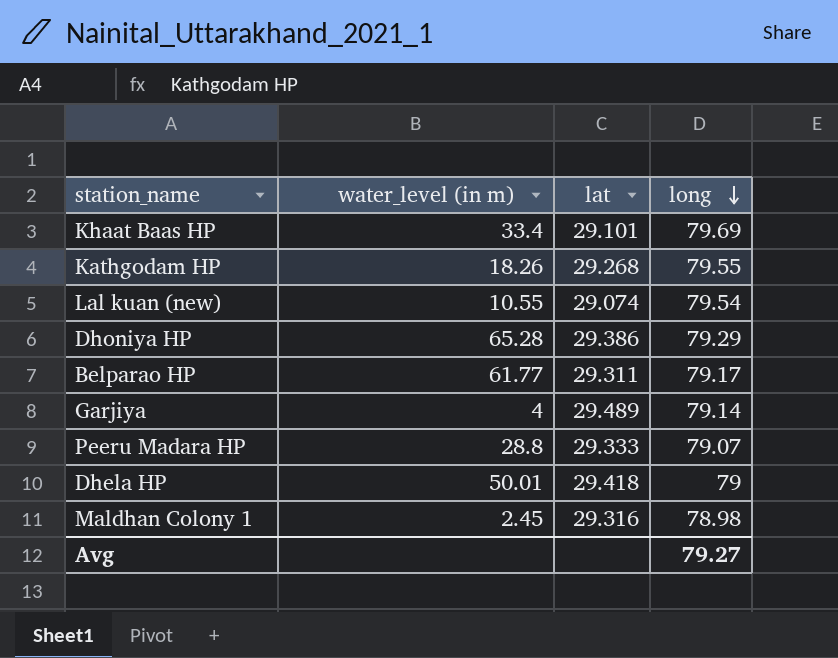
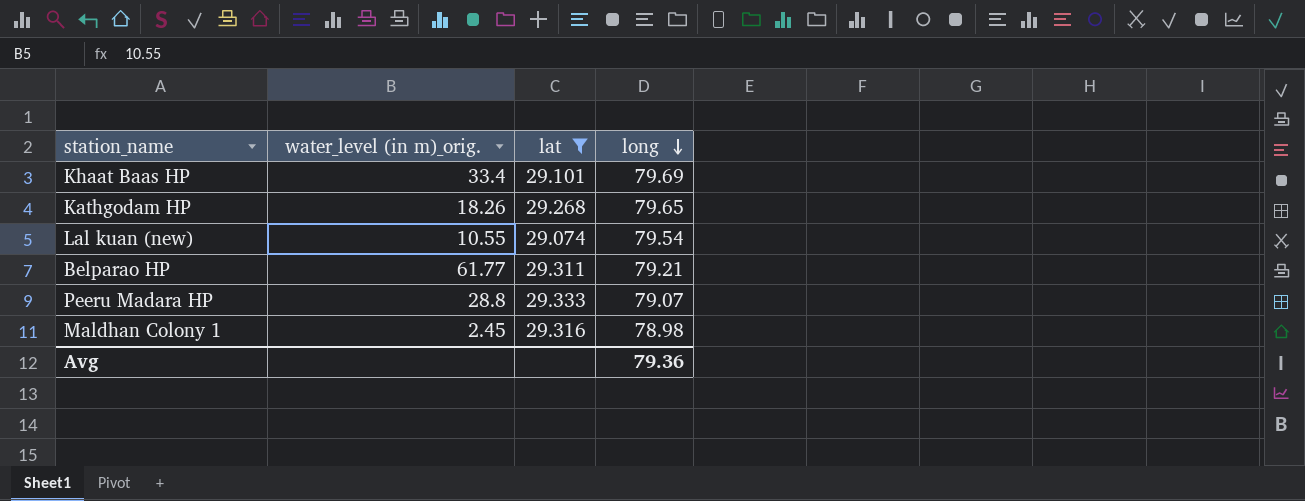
filter: none -> lat <= 29.333
column name: water_level (in m) -> water_level (in m)_orig.
Kathgodam HP | long: 79.55 -> 79.65
Belparao HP | long: 79.17 -> 79.21
Avg | long: 79.27 -> 79.36

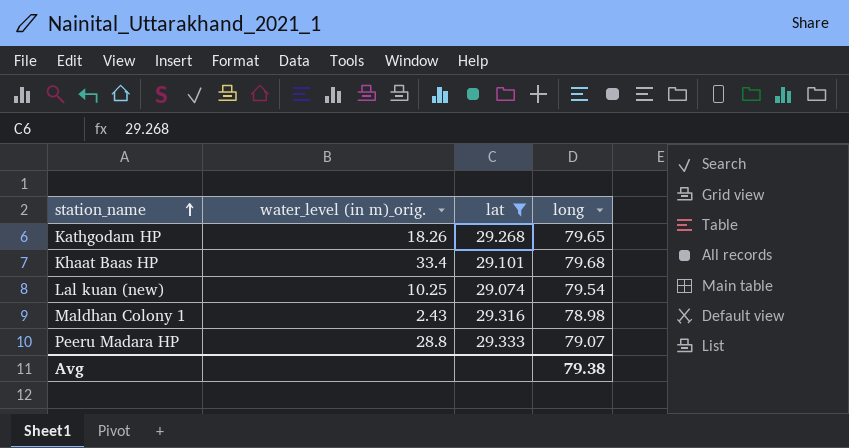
row order: long descending -> station_name ascending
row Belparao HP: 61.77 | 29.311 | 79.21 -> none
Khaat Baas HP | long: 79.69 -> 79.68
Lal kuan (new) | water_level (in m)_orig.: 10.55 -> 10.25
Maldhan Colony 1 | water_level (in m)_orig.: 2.45 -> 2.43
Avg | long: 79.36 -> 79.38

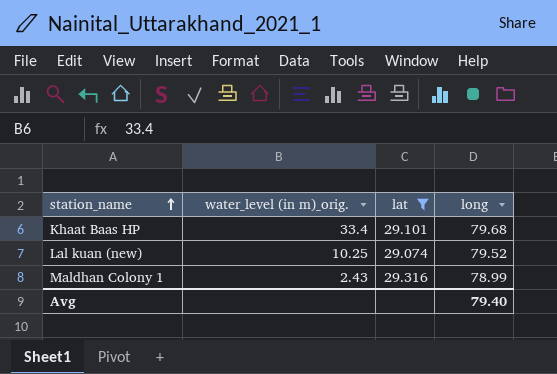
row Kathgodam HP: 18.26 | 29.268 | 79.65 -> none
row Peeru Madara HP: 28.8 | 29.333 | 79.07 -> none
Lal kuan (new) | long: 79.54 -> 79.52
Maldhan Colony 1 | long: 78.98 -> 78.99
Avg | long: 79.38 -> 79.40

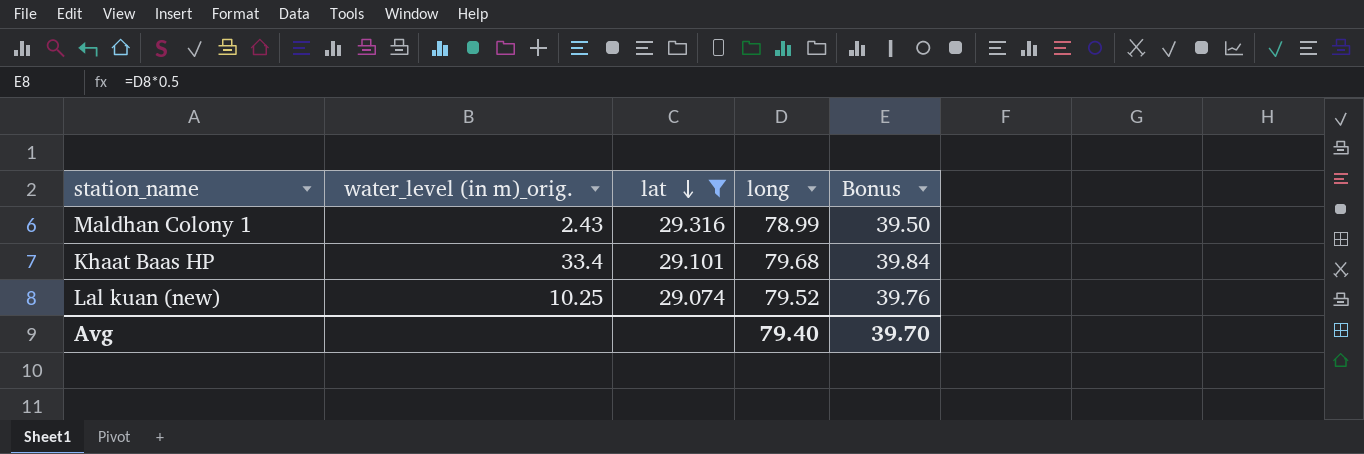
row order: station_name ascending -> lat descending
column Bonus | formula: none -> [long] * 0.5

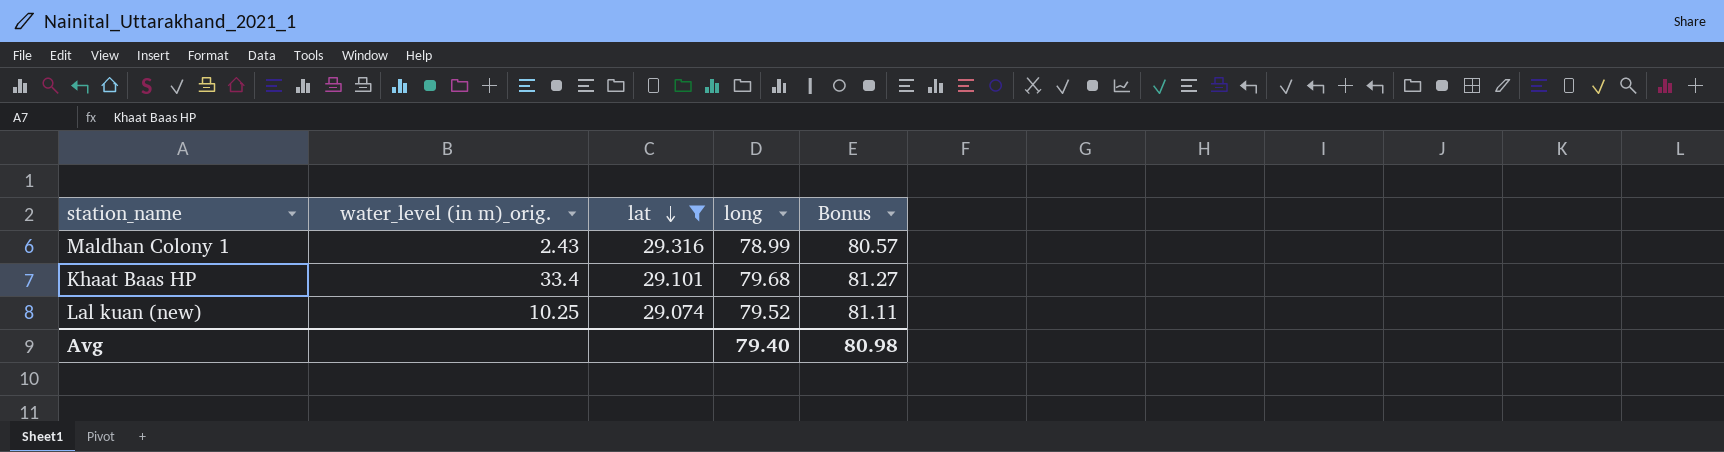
column Bonus | formula: [long] * 0.5 -> [long] * 1.02
Avg | Bonus: 39.70 -> 80.98

